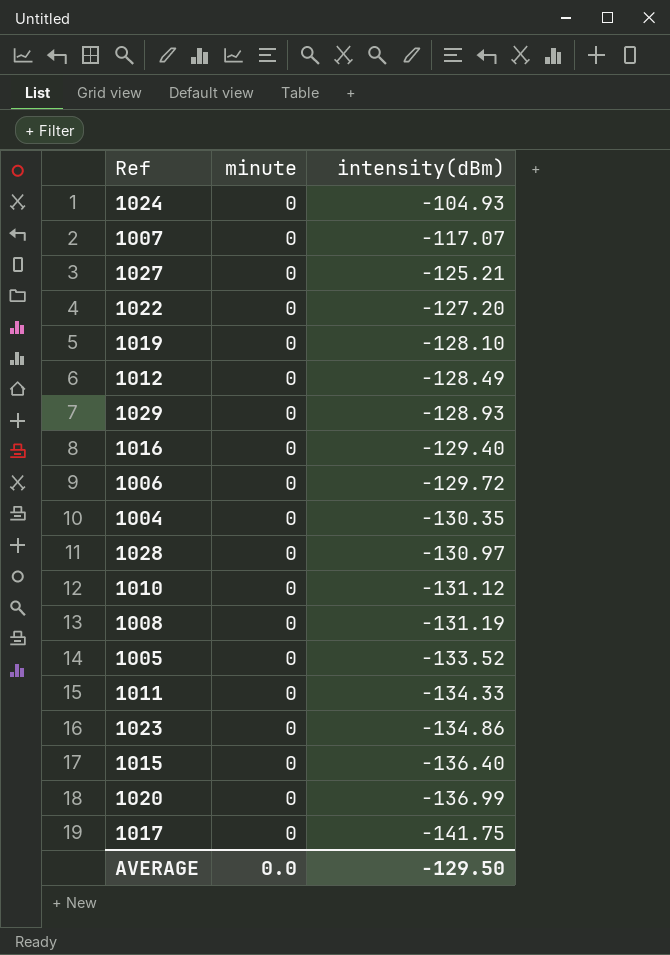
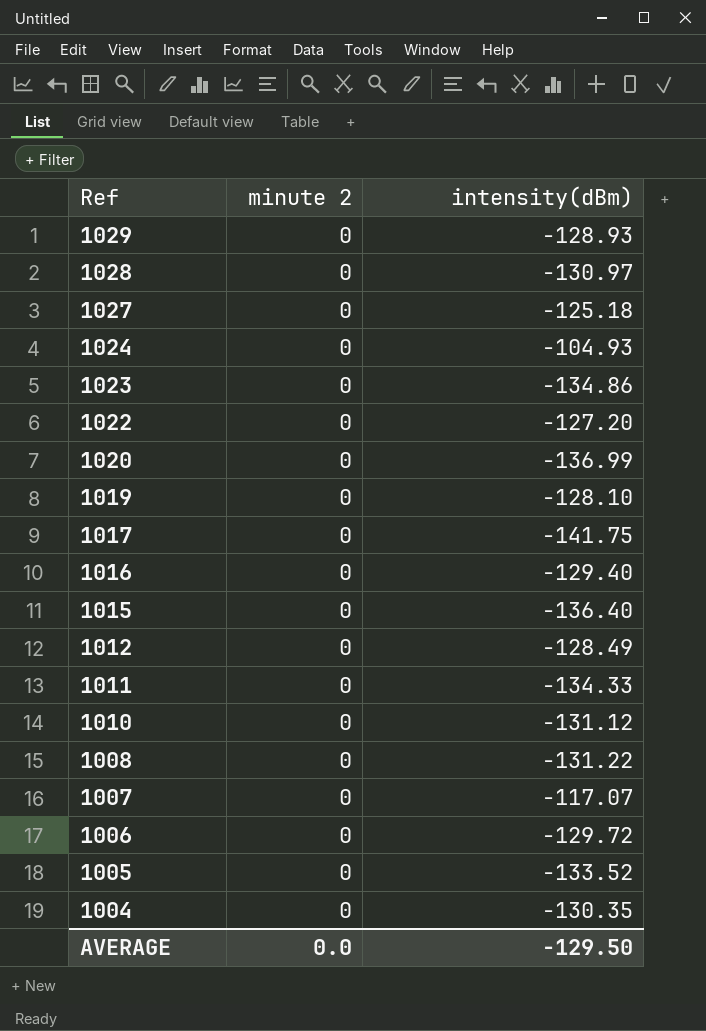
row order: intensity(dBm) descending -> Ref descending
column name: minute -> minute 2
1027 | intensity(dBm): -125.21 -> -125.18
1008 | intensity(dBm): -131.19 -> -131.22

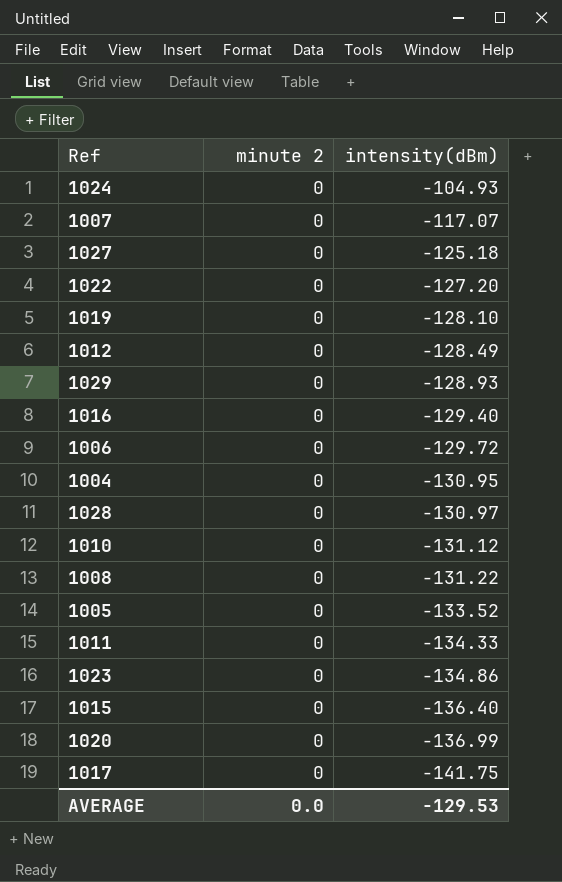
row order: Ref descending -> intensity(dBm) descending
1004 | intensity(dBm): -130.35 -> -130.95
AVERAGE | intensity(dBm): -129.50 -> -129.53

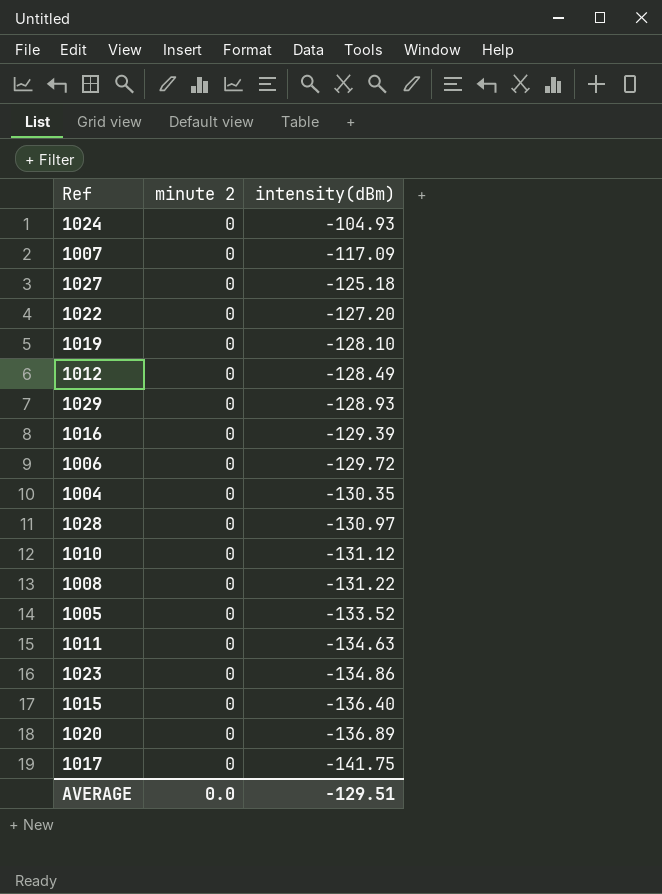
1007 | intensity(dBm): -117.07 -> -117.09
1016 | intensity(dBm): -129.40 -> -129.39
1004 | intensity(dBm): -130.95 -> -130.35
1011 | intensity(dBm): -134.33 -> -134.63
1020 | intensity(dBm): -136.99 -> -136.89
AVERAGE | intensity(dBm): -129.53 -> -129.51

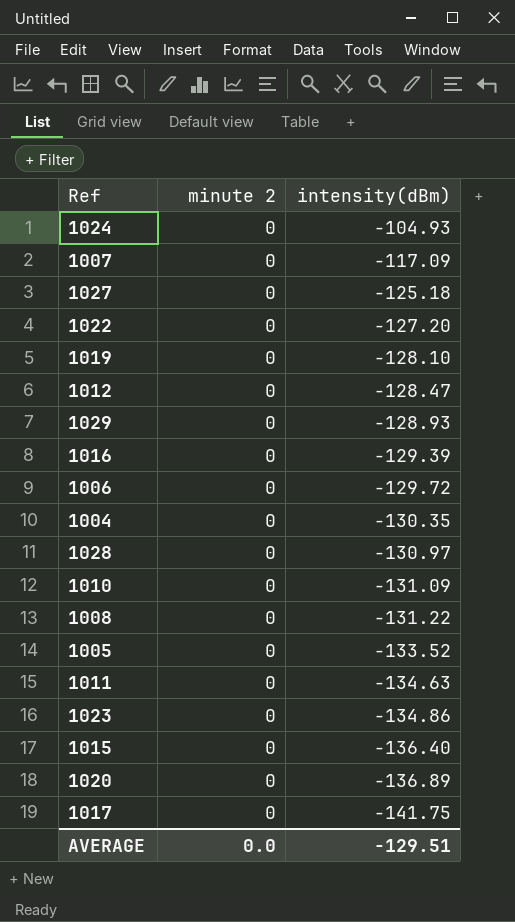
1012 | intensity(dBm): -128.49 -> -128.47
1010 | intensity(dBm): -131.12 -> -131.09

